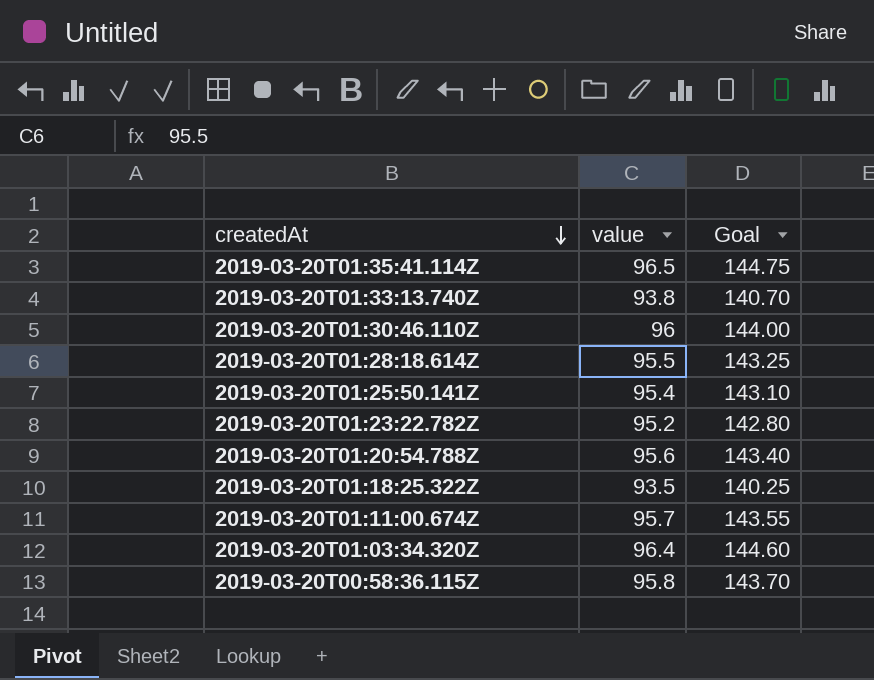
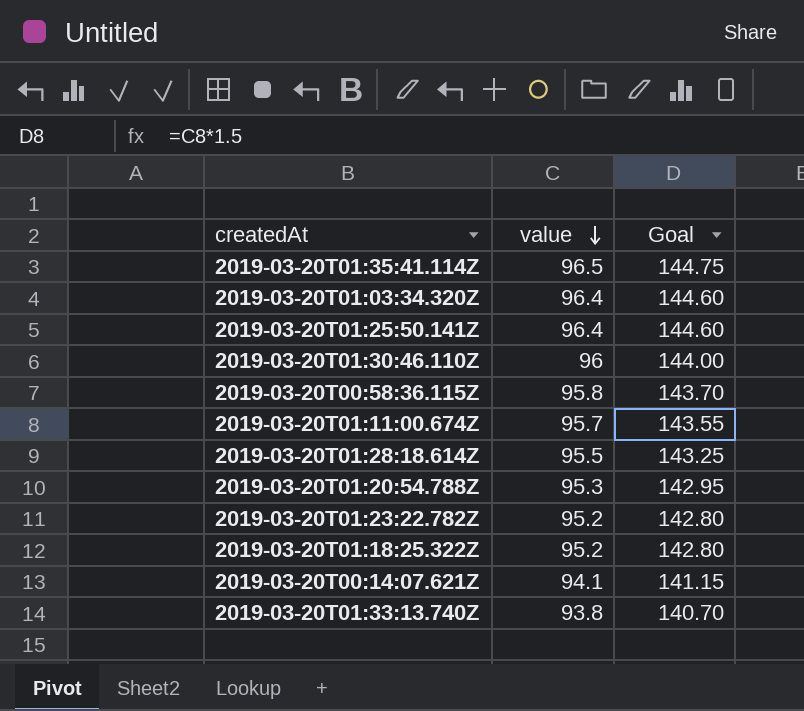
row order: createdAt descending -> value descending
2019-03-20T01:25:50.141Z | value: 95.4 -> 96.4
2019-03-20T01:25:50.141Z | Goal: 143.10 -> 144.60
2019-03-20T01:20:54.788Z | value: 95.6 -> 95.3
2019-03-20T01:20:54.788Z | Goal: 143.40 -> 142.95
2019-03-20T01:18:25.322Z | value: 93.5 -> 95.2
2019-03-20T01:18:25.322Z | Goal: 140.25 -> 142.80
row 2019-03-20T00:14:07.621Z: none -> 94.1 | 141.15

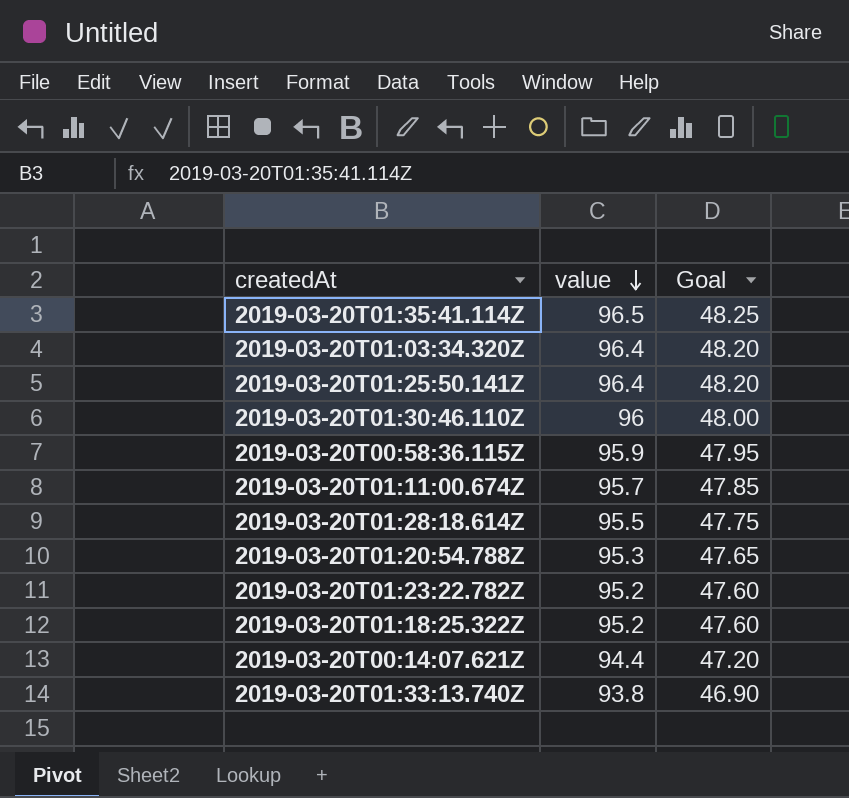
column Goal | formula: [value] * 1.5 -> [value] * 0.5
2019-03-20T00:58:36.115Z | value: 95.8 -> 95.9
2019-03-20T00:14:07.621Z | value: 94.1 -> 94.4

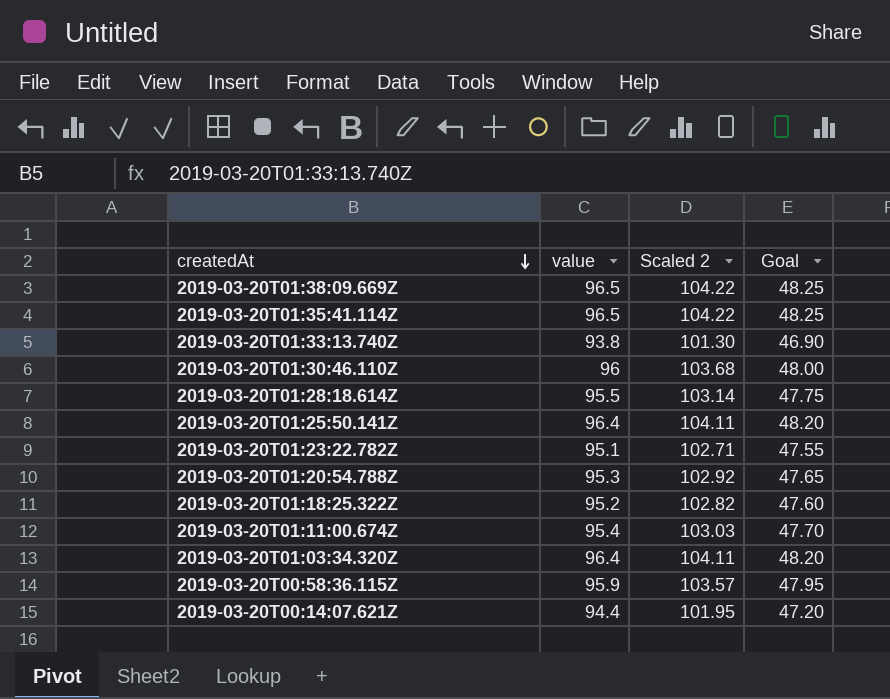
row order: value descending -> createdAt descending
column Scaled 2 | formula: none -> [value] * 1.08
row 2019-03-20T01:38:09.669Z: none -> 96.5 | 104.22 | 48.25
2019-03-20T01:23:22.782Z | value: 95.2 -> 95.1
2019-03-20T01:23:22.782Z | Goal: 47.60 -> 47.55
2019-03-20T01:11:00.674Z | value: 95.7 -> 95.4
2019-03-20T01:11:00.674Z | Goal: 47.85 -> 47.70

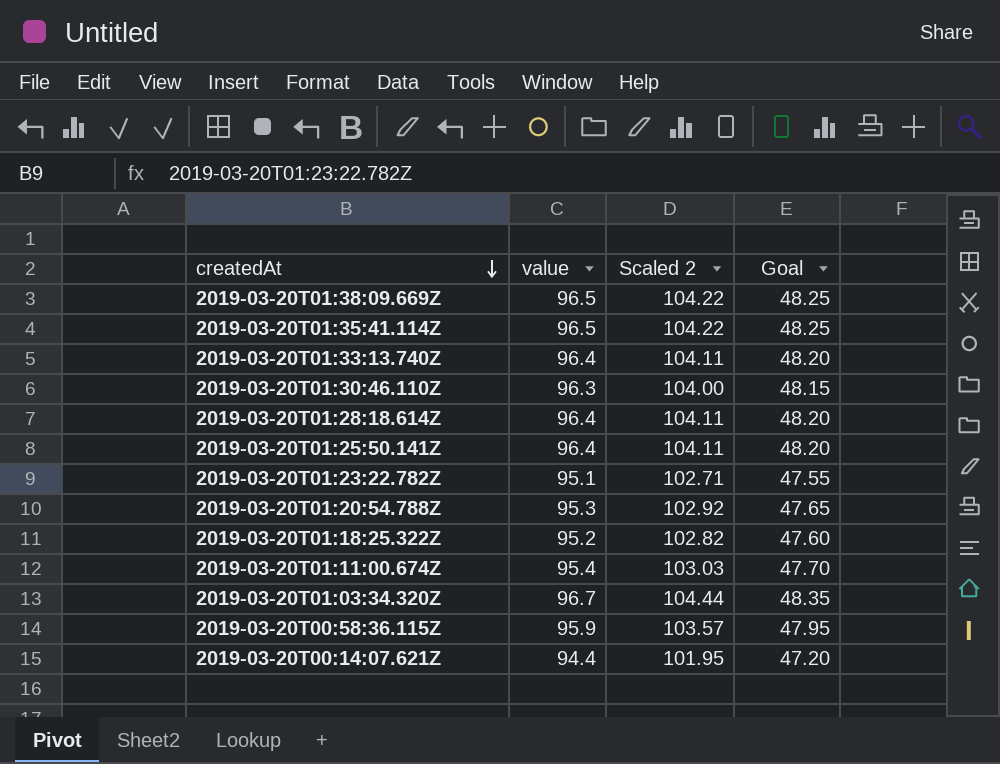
2019-03-20T01:33:13.740Z | value: 93.8 -> 96.4
2019-03-20T01:33:13.740Z | Scaled 2: 101.30 -> 104.11
2019-03-20T01:33:13.740Z | Goal: 46.90 -> 48.20
2019-03-20T01:30:46.110Z | value: 96 -> 96.3
2019-03-20T01:30:46.110Z | Scaled 2: 103.68 -> 104.00
2019-03-20T01:30:46.110Z | Goal: 48.00 -> 48.15
2019-03-20T01:28:18.614Z | value: 95.5 -> 96.4
2019-03-20T01:28:18.614Z | Scaled 2: 103.14 -> 104.11
2019-03-20T01:28:18.614Z | Goal: 47.75 -> 48.20
2019-03-20T01:03:34.320Z | value: 96.4 -> 96.7
2019-03-20T01:03:34.320Z | Scaled 2: 104.11 -> 104.44
2019-03-20T01:03:34.320Z | Goal: 48.20 -> 48.35

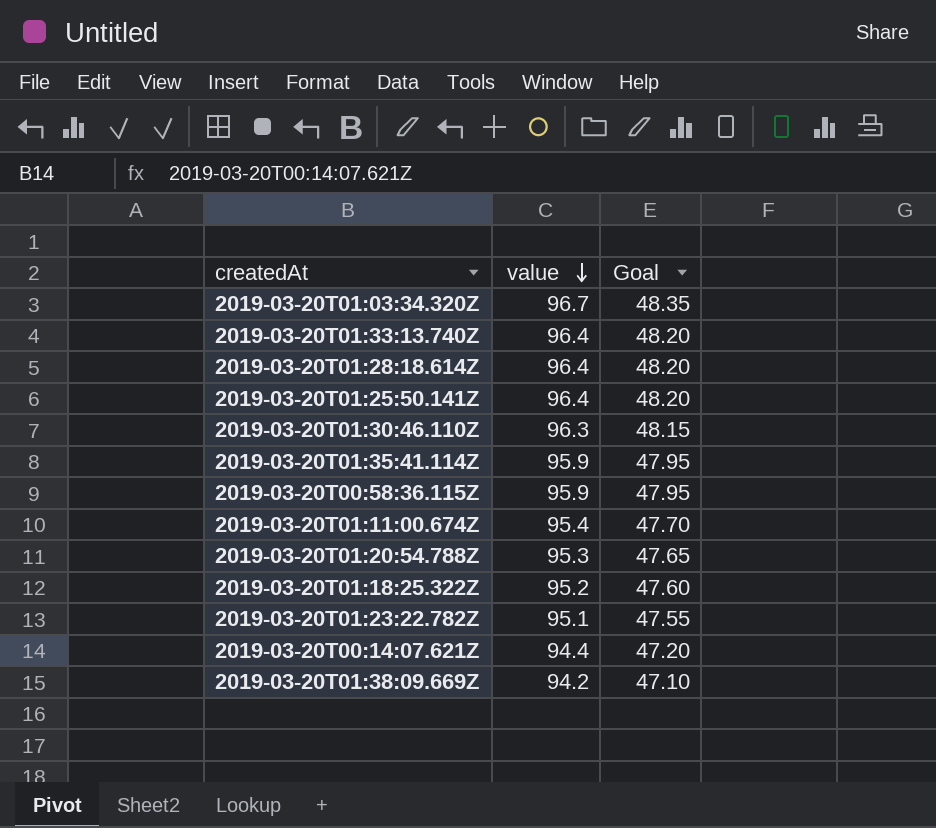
row order: createdAt descending -> value descending
column Scaled 2 | formula: [value] * 1.08 -> none
2019-03-20T01:35:41.114Z | value: 96.5 -> 95.9
2019-03-20T01:35:41.114Z | Goal: 48.25 -> 47.95
2019-03-20T01:38:09.669Z | value: 96.5 -> 94.2
2019-03-20T01:38:09.669Z | Goal: 48.25 -> 47.10

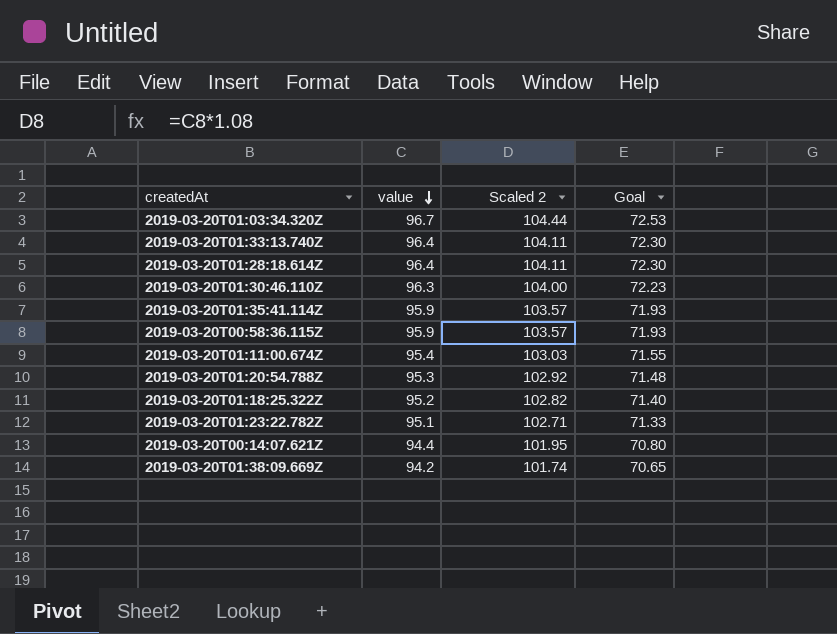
column Scaled 2 | formula: none -> [value] * 1.08
column Goal | formula: [value] * 0.5 -> [value] * 0.75
row 2019-03-20T01:25:50.141Z: 96.4 | 48.20 -> none

